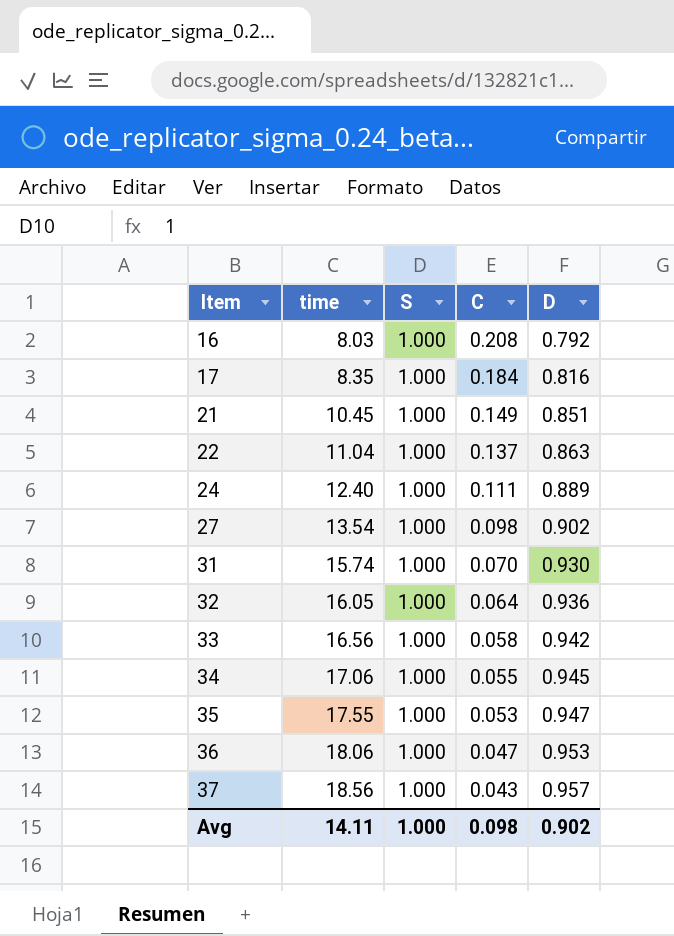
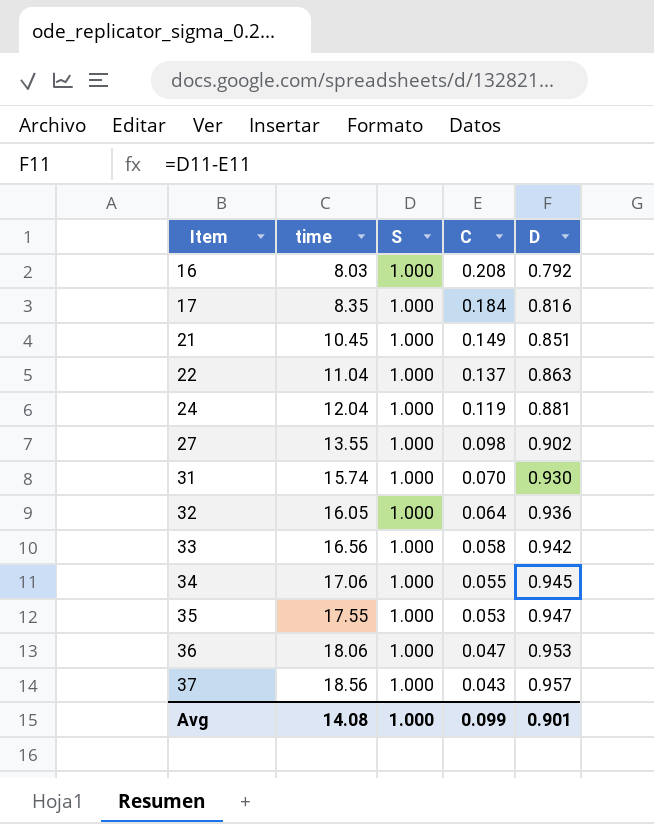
24 | time: 12.40 -> 12.04
24 | C: 0.111 -> 0.119
24 | D: 0.889 -> 0.881
27 | time: 13.54 -> 13.55
Avg | time: 14.11 -> 14.08
Avg | C: 0.098 -> 0.099
Avg | D: 0.902 -> 0.901

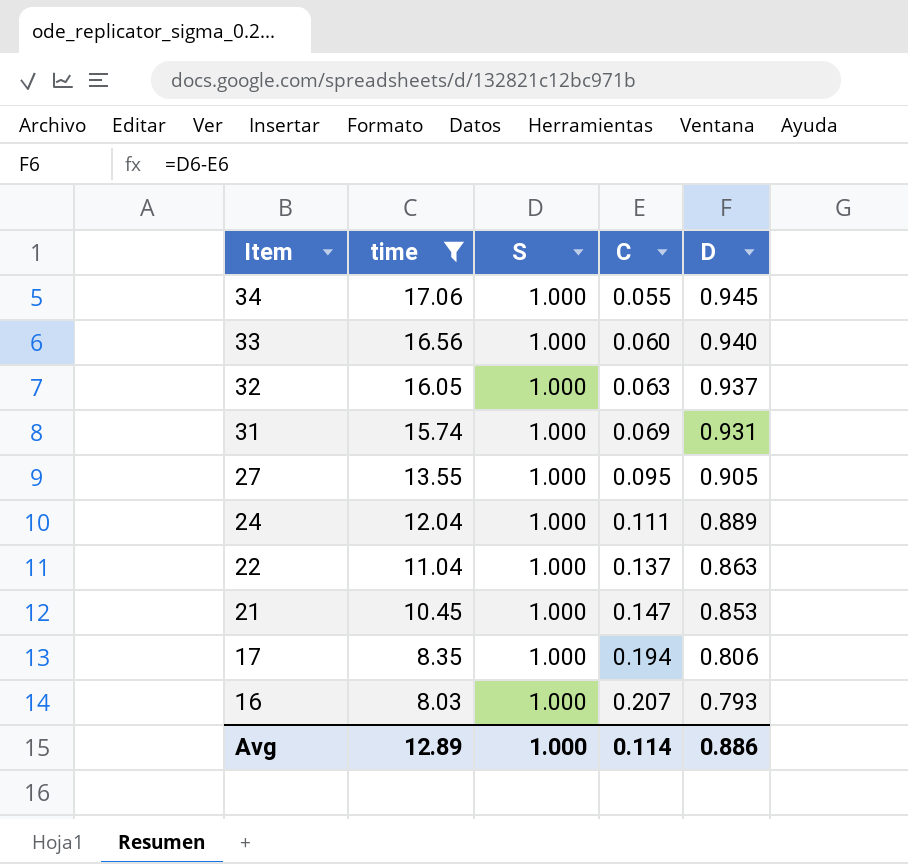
filter: none -> time <= 17.06
row order: Item ascending -> Item descending
33 | C: 0.058 -> 0.060
33 | D: 0.942 -> 0.940
32 | C: 0.064 -> 0.063
32 | D: 0.936 -> 0.937
31 | C: 0.070 -> 0.069
31 | D: 0.930 -> 0.931
27 | C: 0.098 -> 0.095
27 | D: 0.902 -> 0.905
24 | C: 0.119 -> 0.111
24 | D: 0.881 -> 0.889
21 | C: 0.149 -> 0.147
21 | D: 0.851 -> 0.853
17 | C: 0.184 -> 0.194
17 | D: 0.816 -> 0.806
16 | C: 0.208 -> 0.207
16 | D: 0.792 -> 0.793
Avg | time: 14.08 -> 12.89
Avg | C: 0.099 -> 0.114
Avg | D: 0.901 -> 0.886

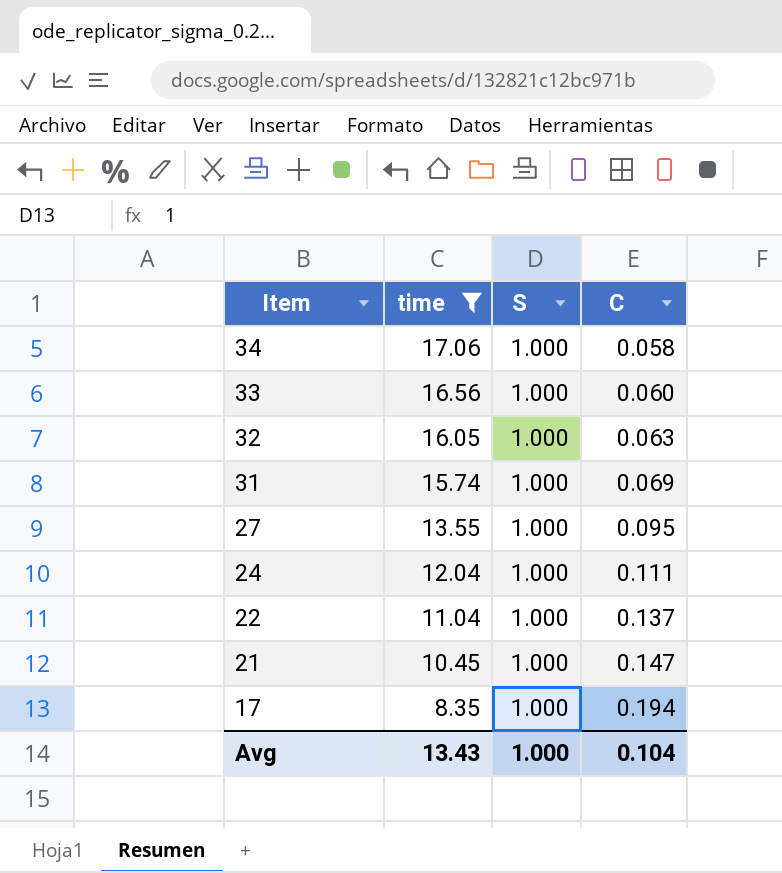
column D | formula: [S] - [C] -> none
row 16: 8.03 | 1.000 | 0.207 | 0.793 -> none
34 | C: 0.055 -> 0.058
Avg | time: 12.89 -> 13.43
Avg | C: 0.114 -> 0.104

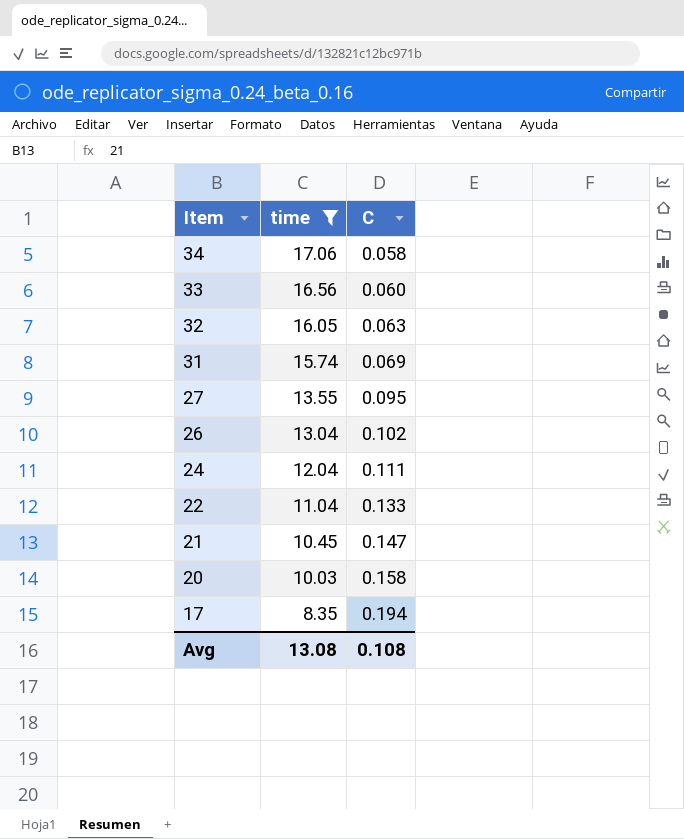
column S | position: 3 -> none
row 26: none -> 13.04 | 0.102
22 | C: 0.137 -> 0.133
row 20: none -> 10.03 | 0.158
Avg | time: 13.43 -> 13.08
Avg | C: 0.104 -> 0.108

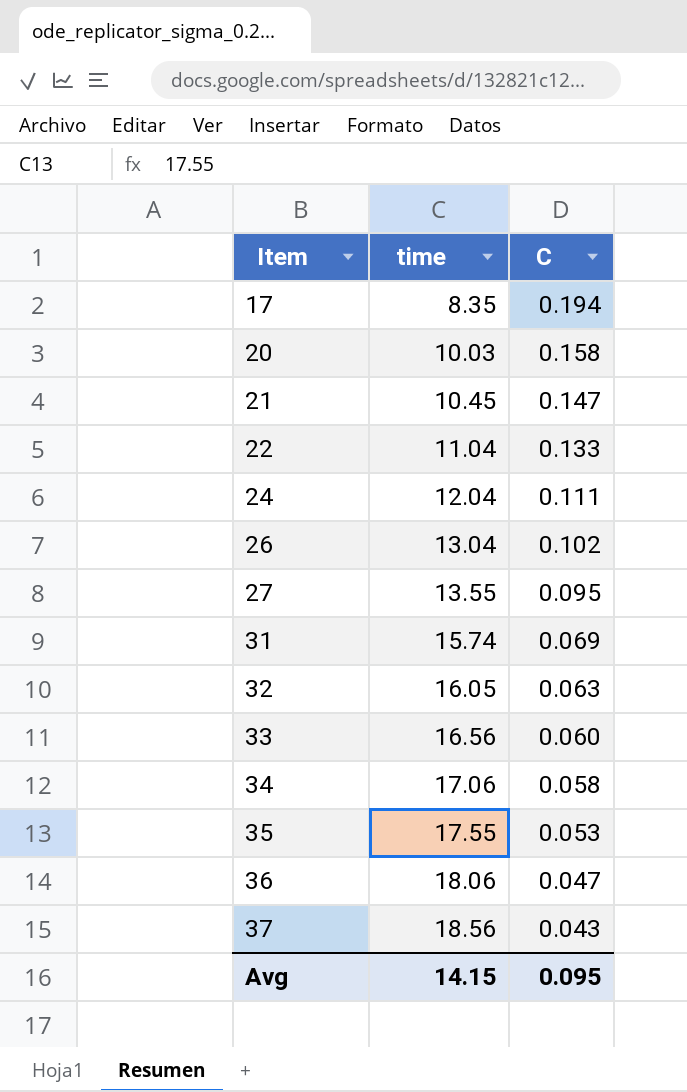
filter: time <= 17.06 -> none
row order: Item descending -> Item ascending
Avg | time: 13.08 -> 14.15
Avg | C: 0.108 -> 0.095

